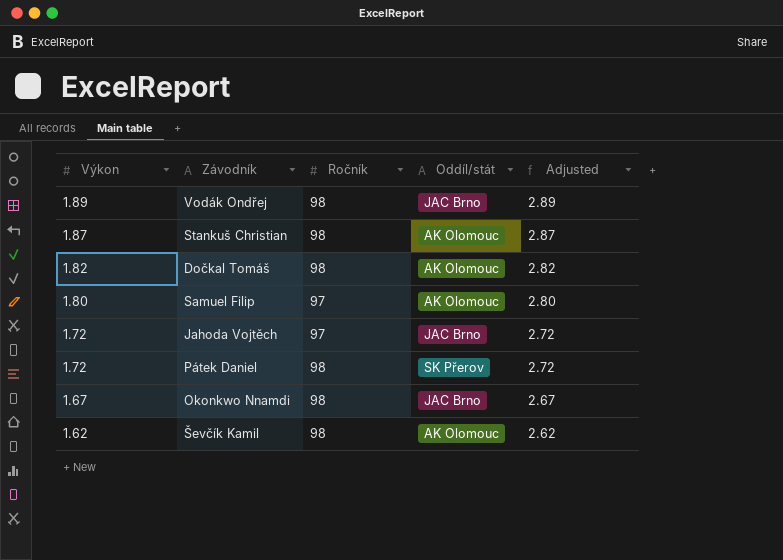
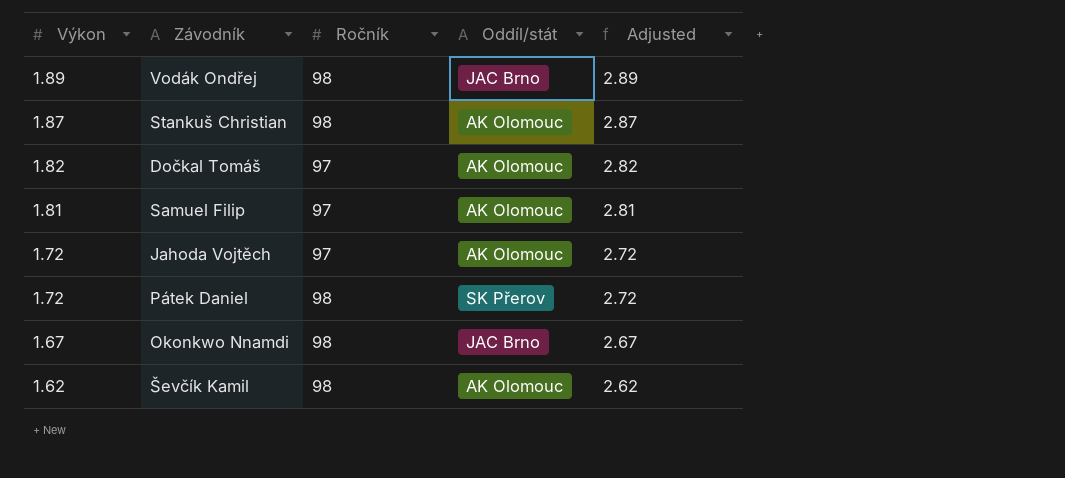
Dočkal Tomáš | Ročník: 98 -> 97
Samuel Filip | Výkon: 1.80 -> 1.81
Samuel Filip | Adjusted: 2.80 -> 2.81
Jahoda Vojtěch | Oddíl/stát: JAC Brno -> AK Olomouc

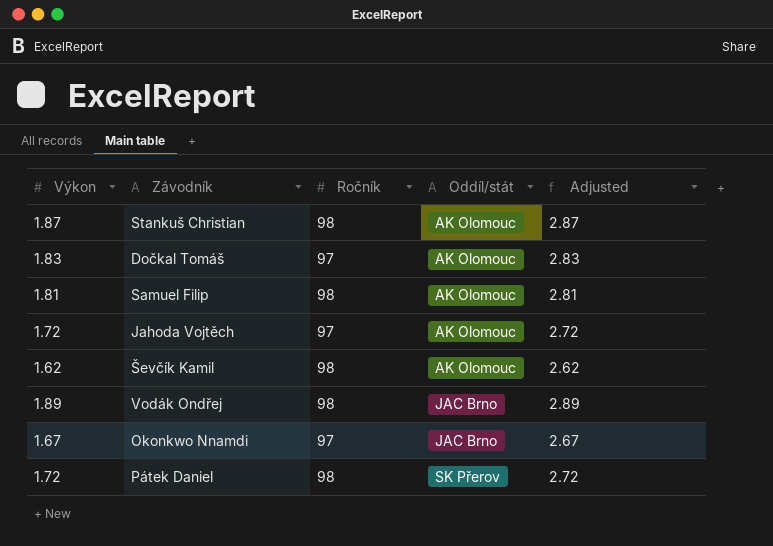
row order: Výkon descending -> Oddíl/stát ascending
Dočkal Tomáš | Výkon: 1.82 -> 1.83
Dočkal Tomáš | Adjusted: 2.82 -> 2.83
Samuel Filip | Ročník: 97 -> 98
Okonkwo Nnamdi | Ročník: 98 -> 97

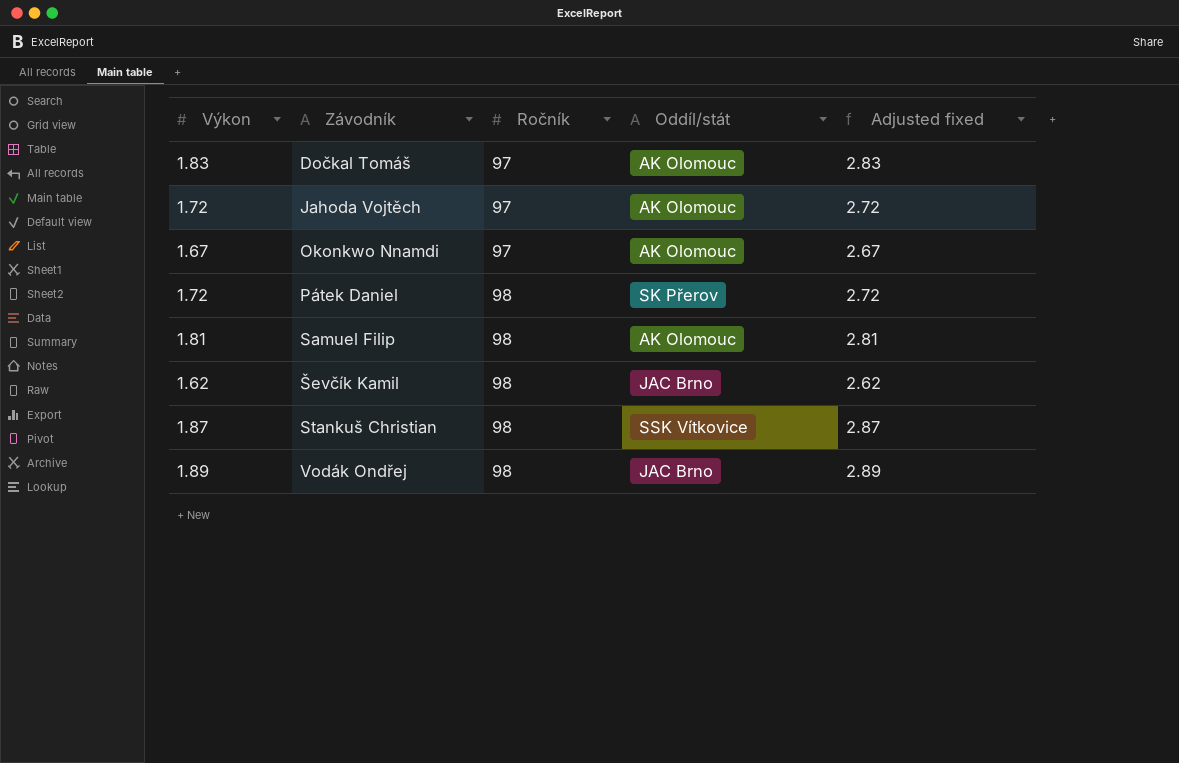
row order: Oddíl/stát ascending -> Závodník ascending
column name: Adjusted -> Adjusted fixed
Okonkwo Nnamdi | Oddíl/stát: JAC Brno -> AK Olomouc
Ševčík Kamil | Oddíl/stát: AK Olomouc -> JAC Brno
Stankuš Christian | Oddíl/stát: AK Olomouc -> SSK Vítkovice

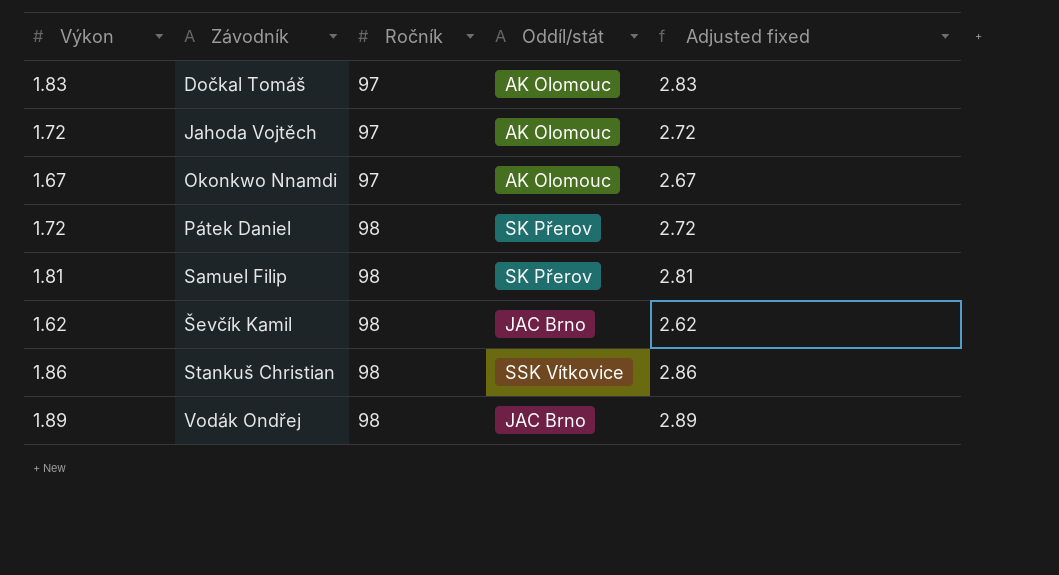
Samuel Filip | Oddíl/stát: AK Olomouc -> SK Přerov
Stankuš Christian | Výkon: 1.87 -> 1.86
Stankuš Christian | Adjusted fixed: 2.87 -> 2.86

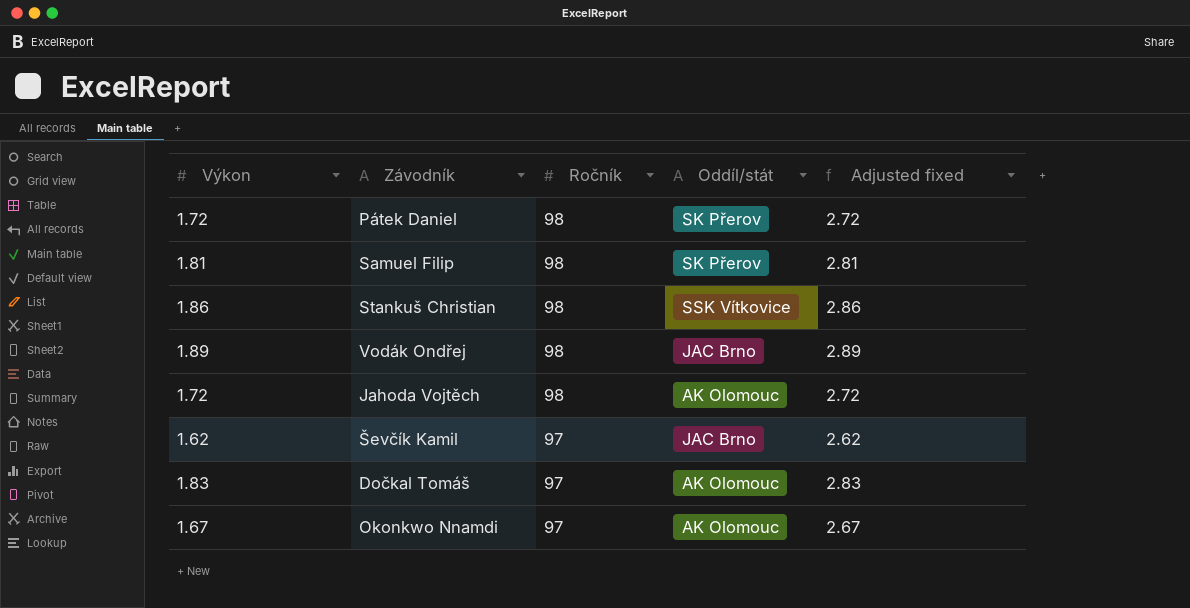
row order: Závodník ascending -> Ročník descending
Jahoda Vojtěch | Ročník: 97 -> 98
Ševčík Kamil | Ročník: 98 -> 97

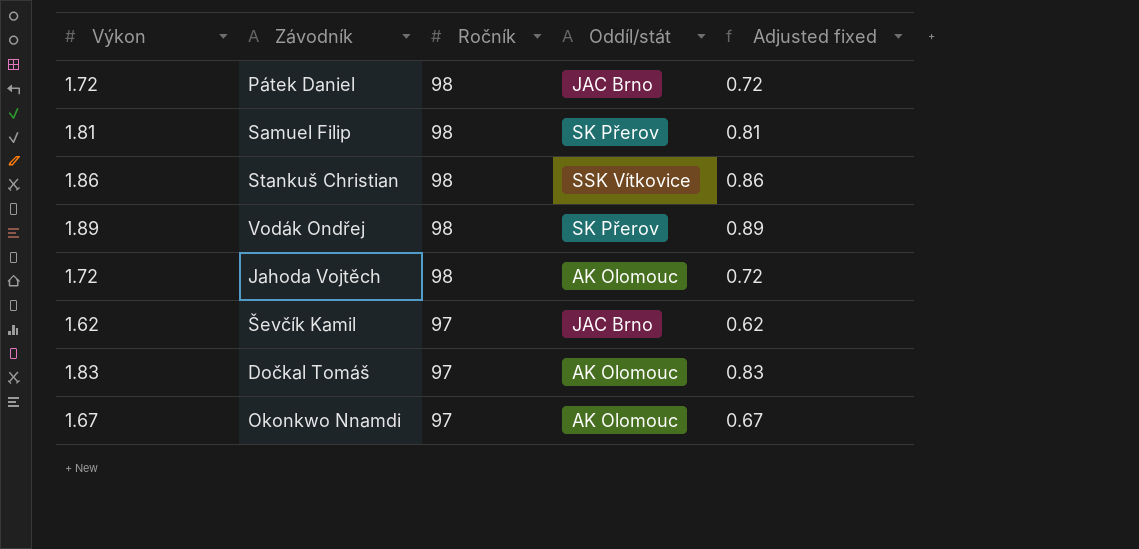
column Adjusted fixed | formula: [Výkon] + 1 -> [Výkon] - 1
Pátek Daniel | Oddíl/stát: SK Přerov -> JAC Brno
Vodák Ondřej | Oddíl/stát: JAC Brno -> SK Přerov

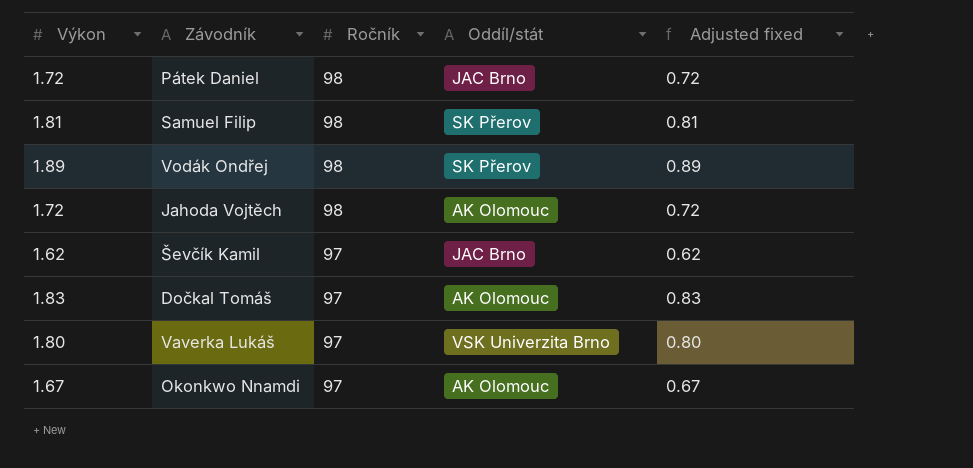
row Stankuš Christian: 1.86 | 98 | SSK Vítkovice | 0.86 -> none
row Vaverka Lukáš: none -> 1.80 | 97 | VSK Univerzita Brno | 0.80

